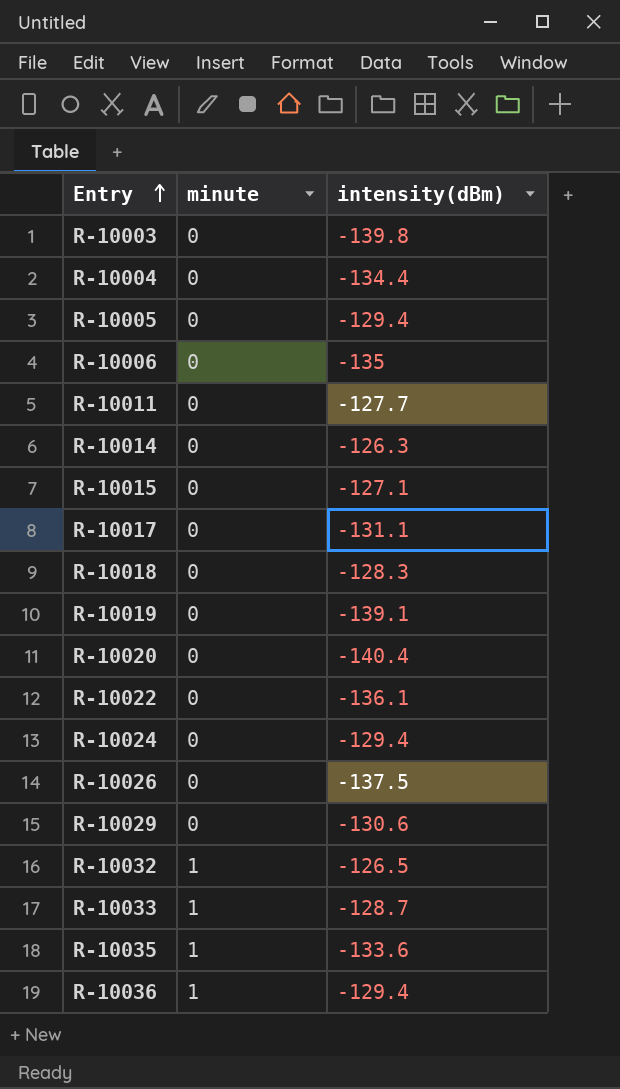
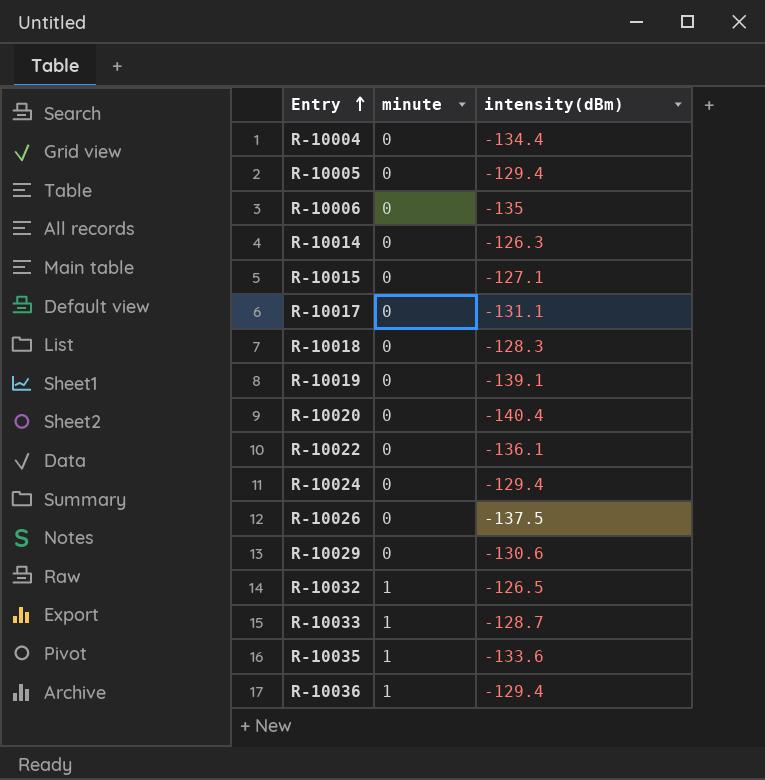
row R-10003: 0 | -139.8 -> none
row R-10011: 0 | -127.7 -> none

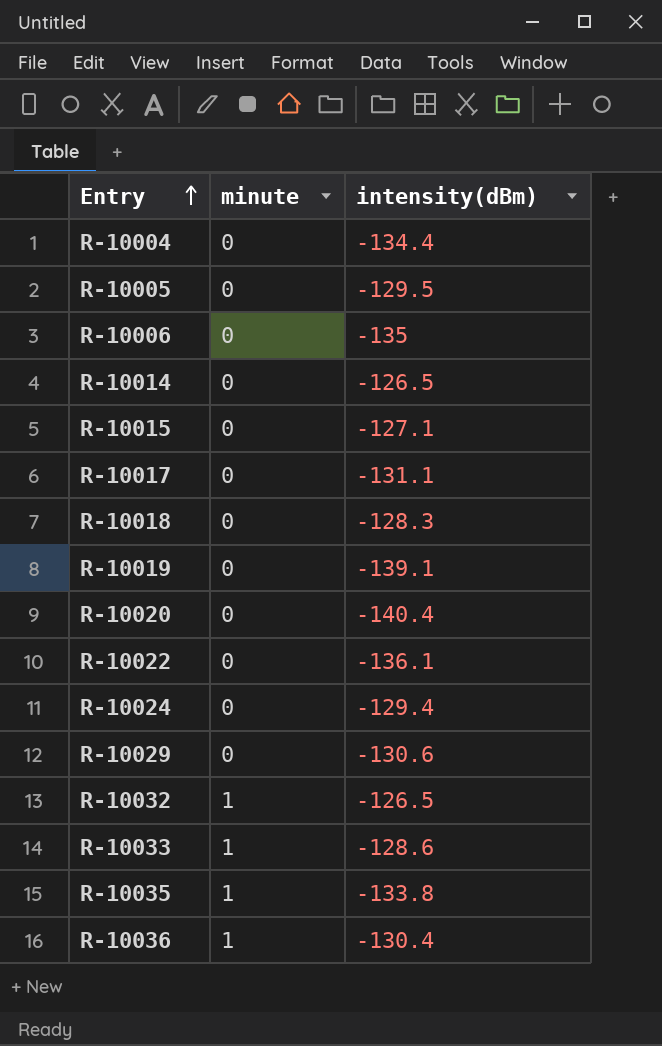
row R-10026: 0 | -137.5 -> none
R-10005 | intensity(dBm): -129.4 -> -129.5
R-10014 | intensity(dBm): -126.3 -> -126.5
R-10033 | intensity(dBm): -128.7 -> -128.6
R-10035 | intensity(dBm): -133.6 -> -133.8
R-10036 | intensity(dBm): -129.4 -> -130.4

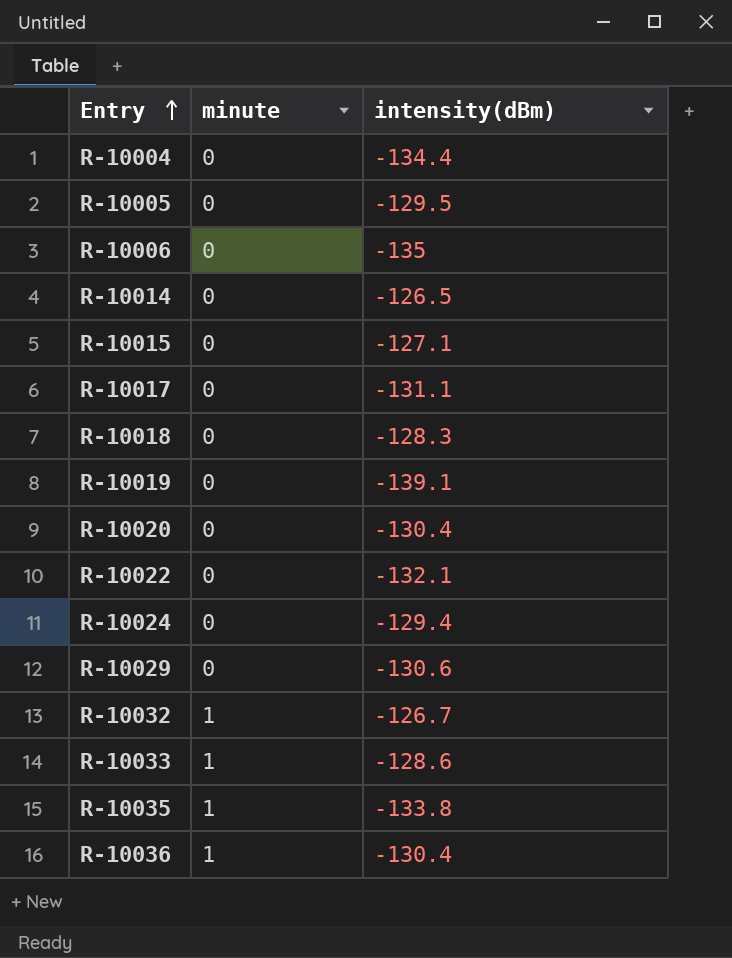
R-10020 | intensity(dBm): -140.4 -> -130.4
R-10022 | intensity(dBm): -136.1 -> -132.1
R-10032 | intensity(dBm): -126.5 -> -126.7

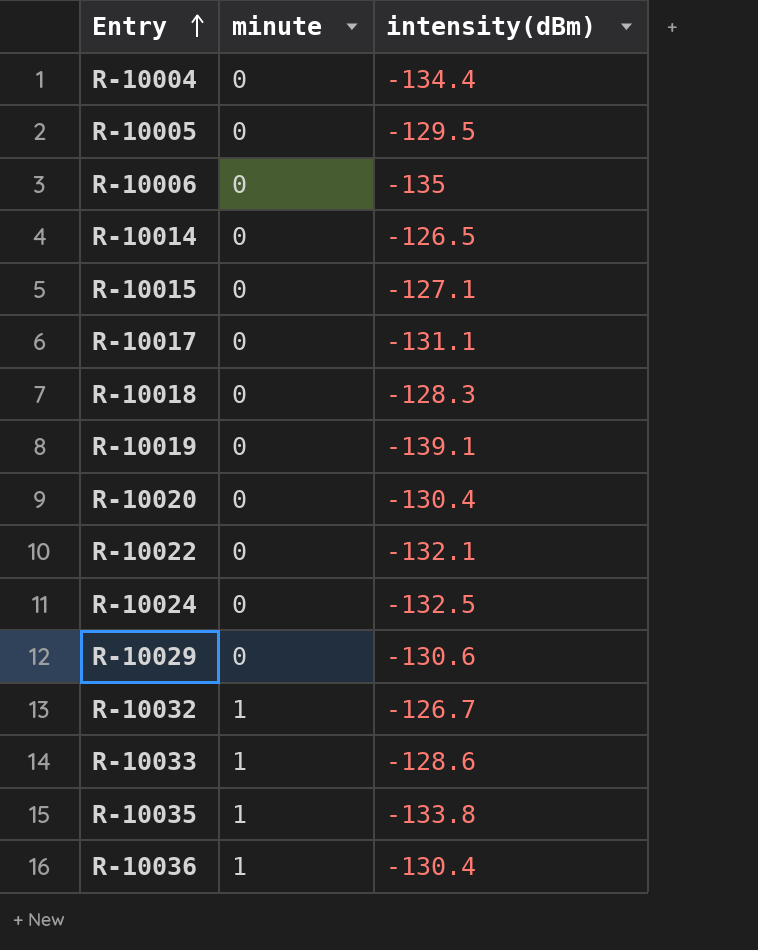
R-10024 | intensity(dBm): -129.4 -> -132.5

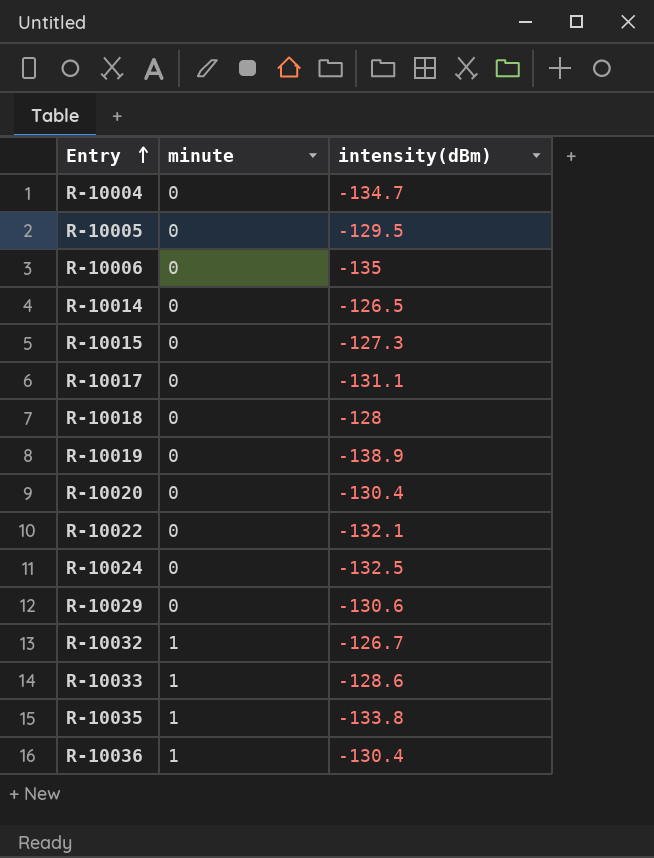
R-10004 | intensity(dBm): -134.4 -> -134.7
R-10015 | intensity(dBm): -127.1 -> -127.3
R-10018 | intensity(dBm): -128.3 -> -128
R-10019 | intensity(dBm): -139.1 -> -138.9

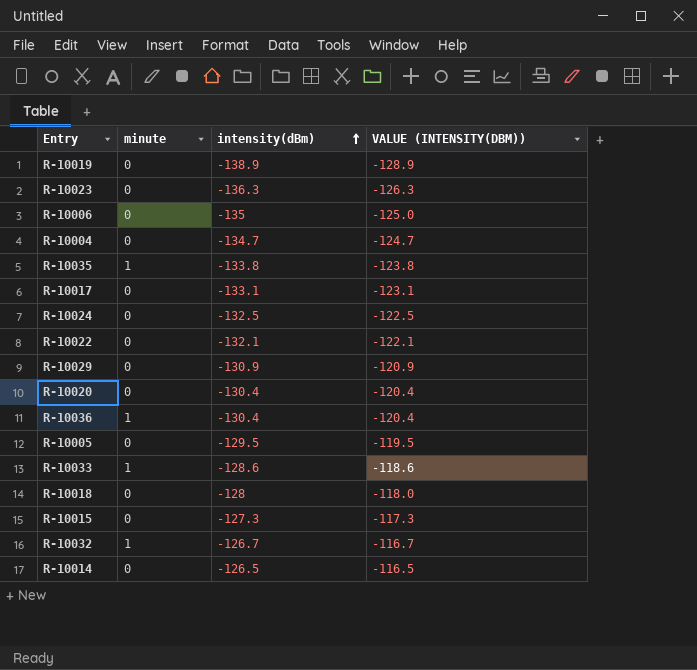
row order: Entry ascending -> intensity(dBm) ascending
column VALUE (INTENSITY(DBM)) | formula: none -> [intensity(dBm)] + 10
row R-10023: none -> 0 | -136.3 | -126.3
R-10017 | intensity(dBm): -131.1 -> -133.1
R-10029 | intensity(dBm): -130.6 -> -130.9

